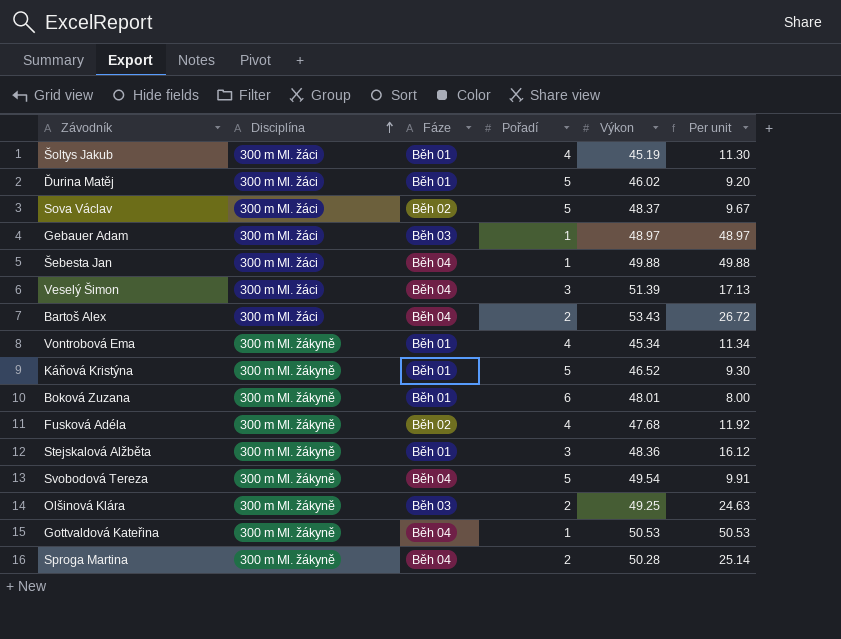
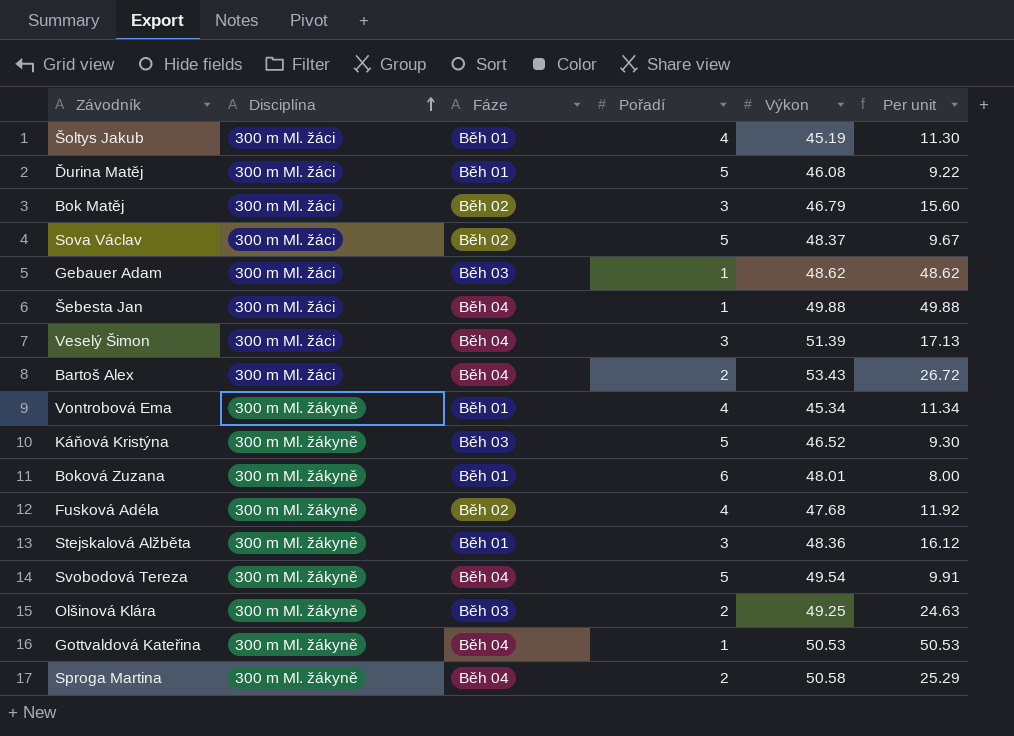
Ďurina Matěj | Výkon: 46.02 -> 46.08
Ďurina Matěj | Per unit: 9.20 -> 9.22
row Bok Matěj: none -> 300 m Ml. žáci | Běh 02 | 3 | 46.79 | 15.60
Gebauer Adam | Výkon: 48.97 -> 48.62
Gebauer Adam | Per unit: 48.97 -> 48.62
Káňová Kristýna | Fáze: Běh 01 -> Běh 03
Sproga Martina | Výkon: 50.28 -> 50.58
Sproga Martina | Per unit: 25.14 -> 25.29

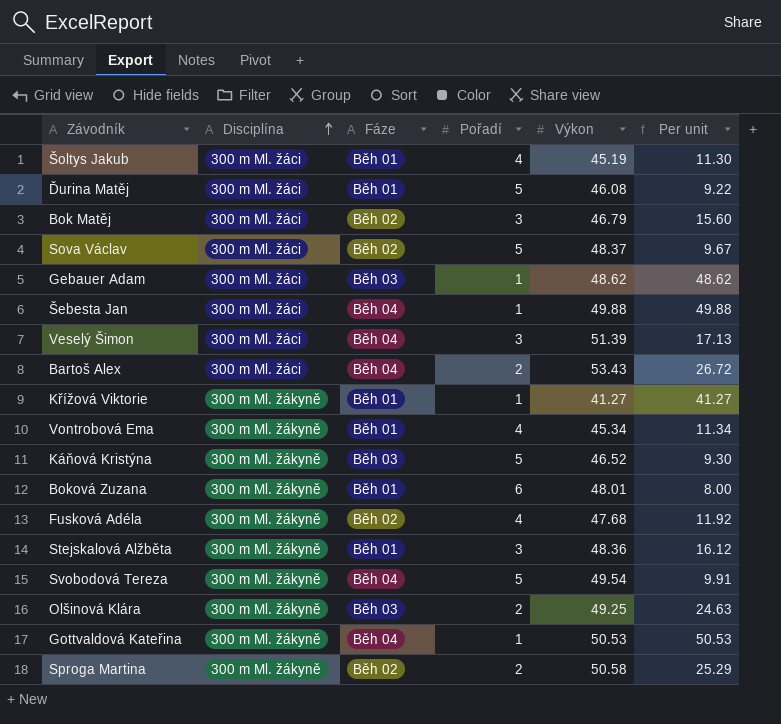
row Křížová Viktorie: none -> 300 m Ml. žákyně | Běh 01 | 1 | 41.27 | 41.27
Sproga Martina | Fáze: Běh 04 -> Běh 02

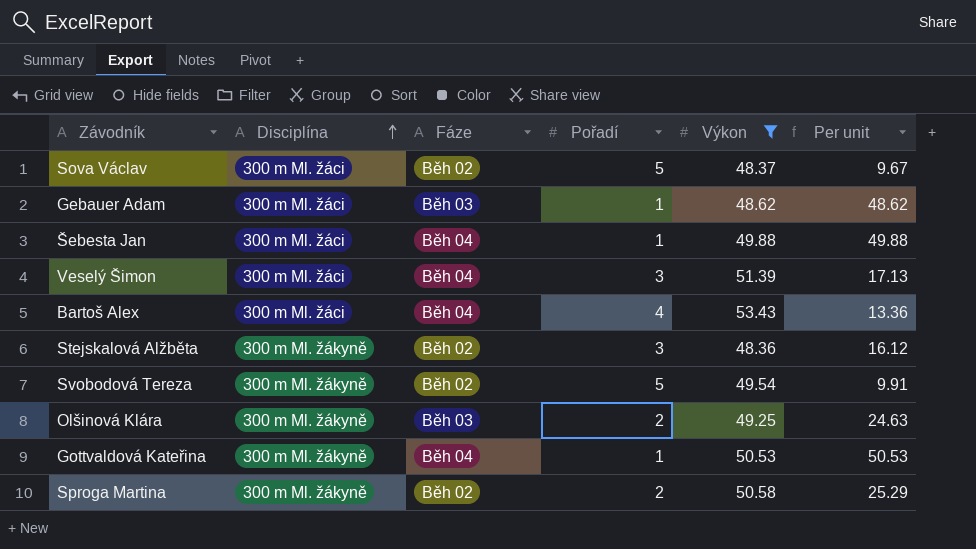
filter: none -> Výkon >= 48.36
Bartoš Alex | Pořadí: 2 -> 4
Bartoš Alex | Per unit: 26.72 -> 13.36
Stejskalová Alžběta | Fáze: Běh 01 -> Běh 02
Svobodová Tereza | Fáze: Běh 04 -> Běh 02

